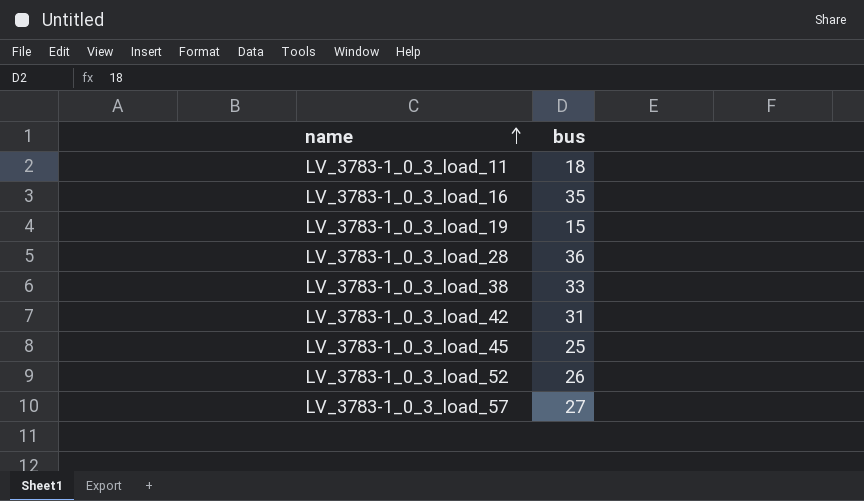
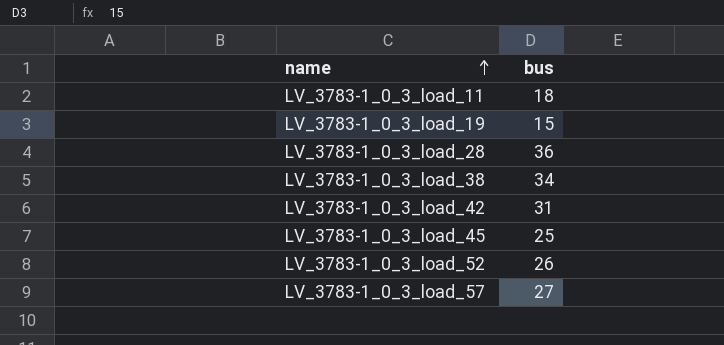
row LV_3783-1_0_3_load_16: 35 -> none
LV_3783-1_0_3_load_38 | bus: 33 -> 34

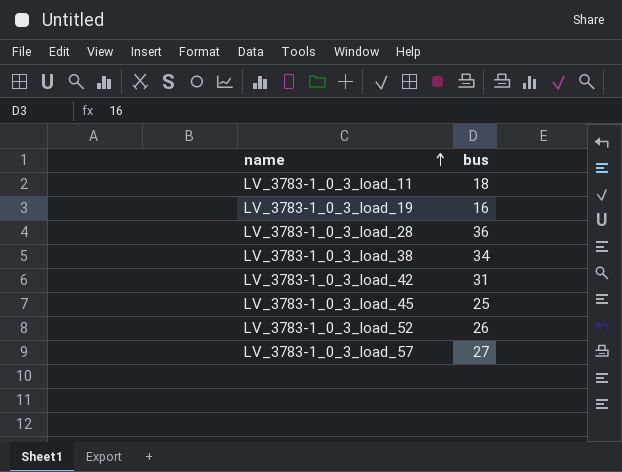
LV_3783-1_0_3_load_19 | bus: 15 -> 16

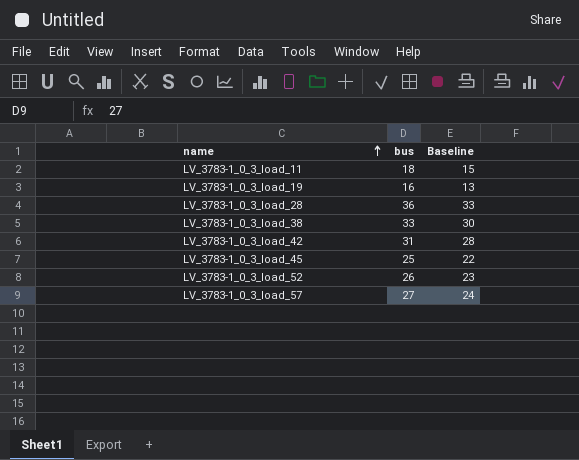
column Baseline | formula: none -> [bus] - 3
LV_3783-1_0_3_load_38 | bus: 34 -> 33

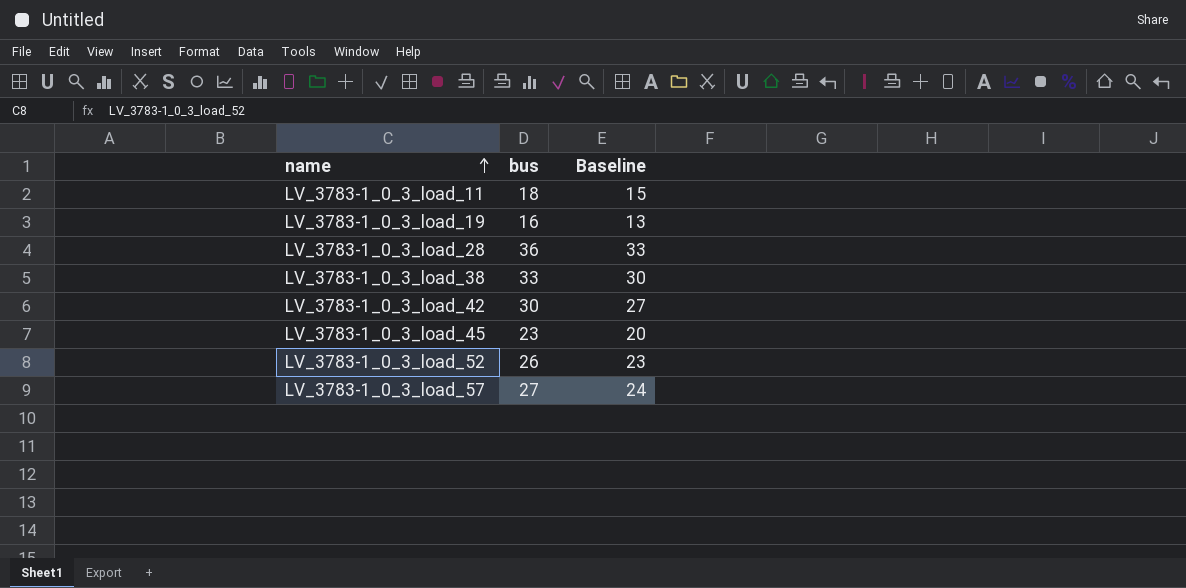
LV_3783-1_0_3_load_42 | bus: 31 -> 30
LV_3783-1_0_3_load_42 | Baseline: 28 -> 27
LV_3783-1_0_3_load_45 | bus: 25 -> 23
LV_3783-1_0_3_load_45 | Baseline: 22 -> 20

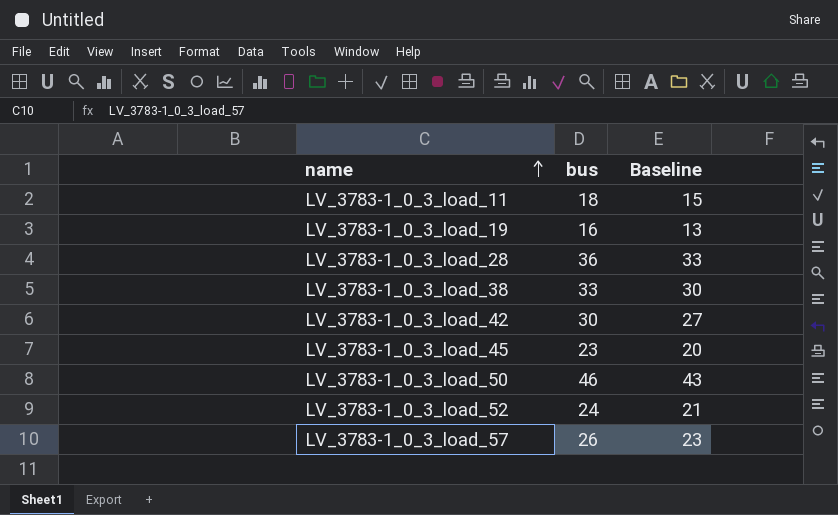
row LV_3783-1_0_3_load_50: none -> 46 | 43
LV_3783-1_0_3_load_52 | bus: 26 -> 24
LV_3783-1_0_3_load_52 | Baseline: 23 -> 21
LV_3783-1_0_3_load_57 | bus: 27 -> 26
LV_3783-1_0_3_load_57 | Baseline: 24 -> 23

